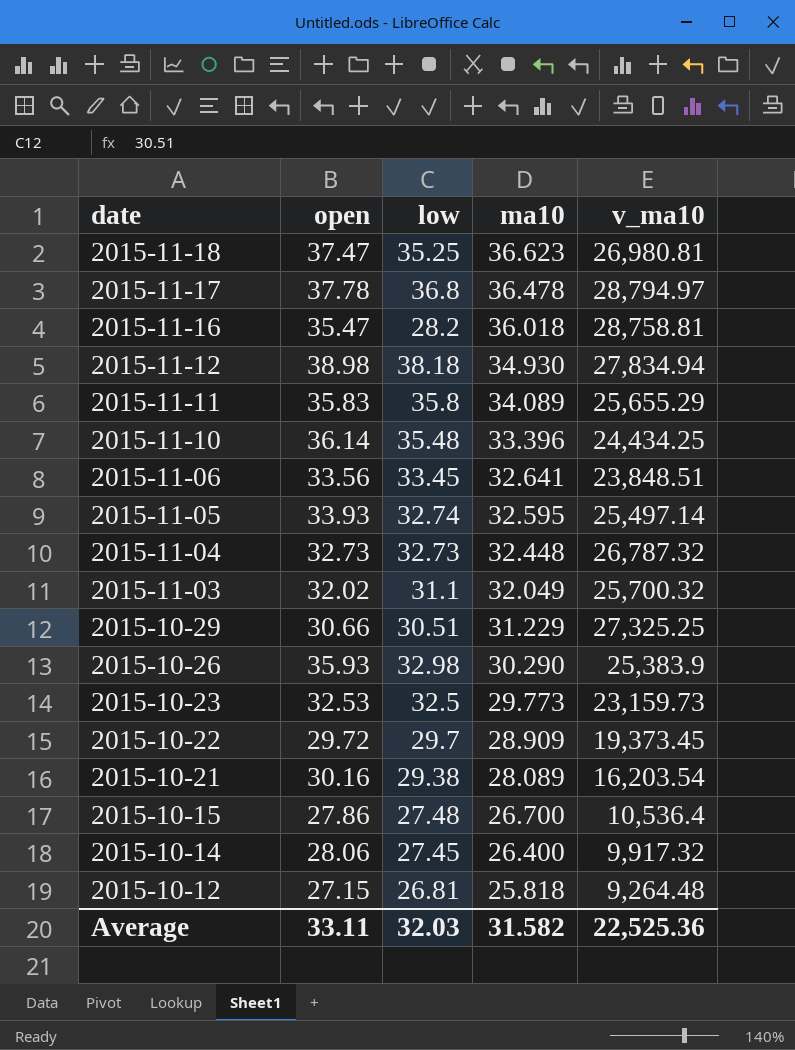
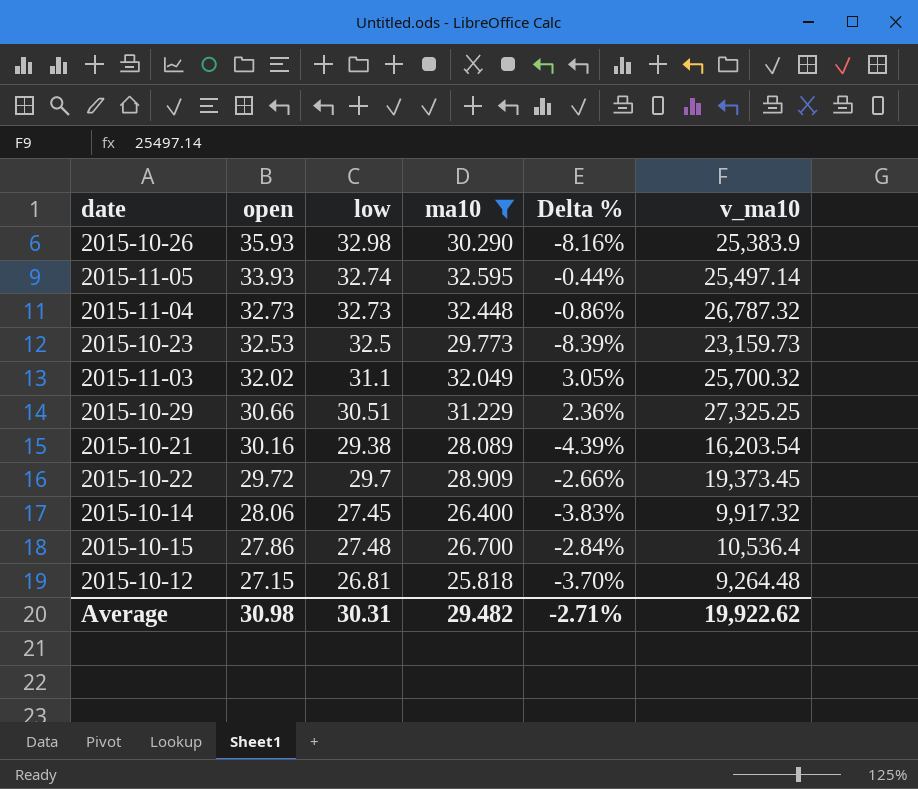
filter: none -> ma10 <= 32.595
row order: date descending -> open descending
column Delta % | formula: none -> ([ma10] - [low]) / [low]
Average | open: 33.11 -> 30.98
Average | low: 32.03 -> 30.31
Average | ma10: 31.582 -> 29.482
Average | v_ma10: 22,525.36 -> 19,922.62

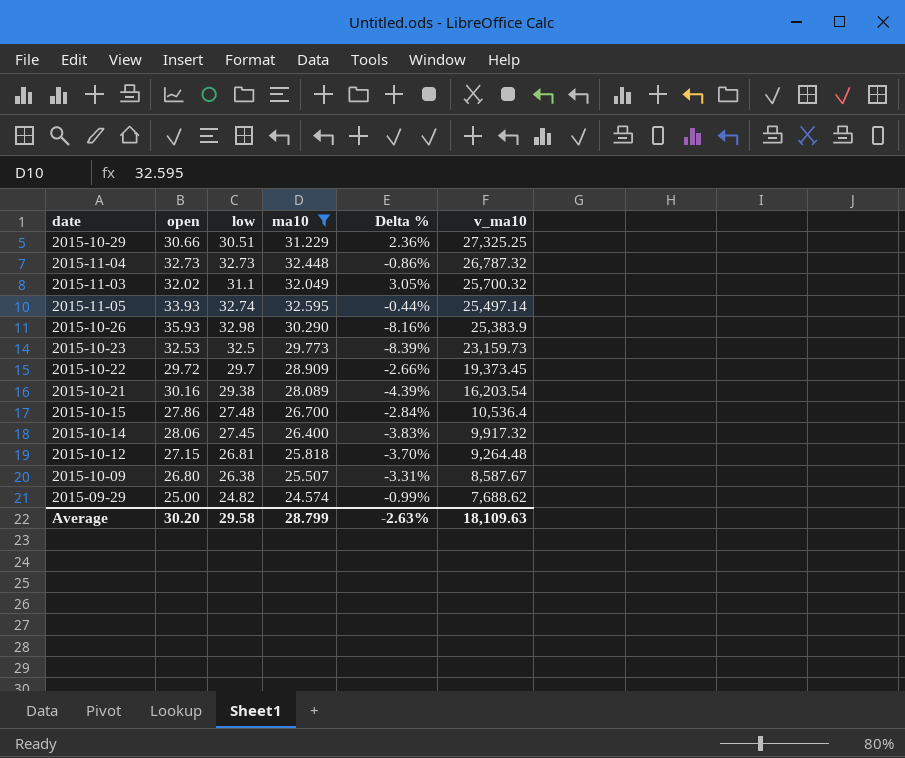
row order: open descending -> v_ma10 descending
row 2015-10-09: none -> 26.80 | 26.38 | 25.507 | -3.31% | 8,587.67
row 2015-09-29: none -> 25.00 | 24.82 | 24.574 | -0.99% | 7,688.62
Average | open: 30.98 -> 30.20
Average | low: 30.31 -> 29.58
Average | ma10: 29.482 -> 28.799
Average | Delta %: -2.71% -> -2.63%
Average | v_ma10: 19,922.62 -> 18,109.63

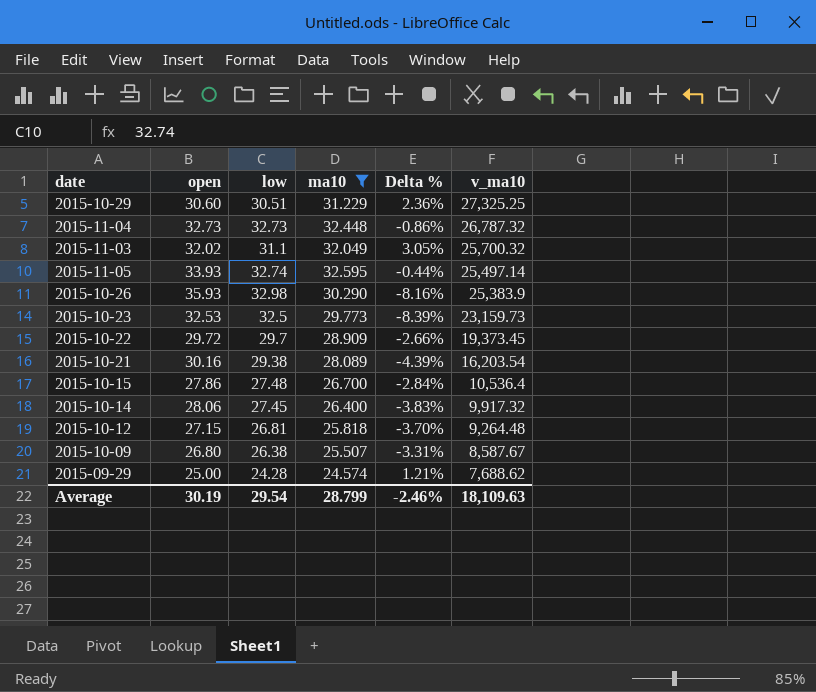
2015-10-29 | open: 30.66 -> 30.60
2015-09-29 | low: 24.82 -> 24.28
2015-09-29 | Delta %: -0.99% -> 1.21%
Average | open: 30.20 -> 30.19
Average | low: 29.58 -> 29.54
Average | Delta %: -2.63% -> -2.46%

